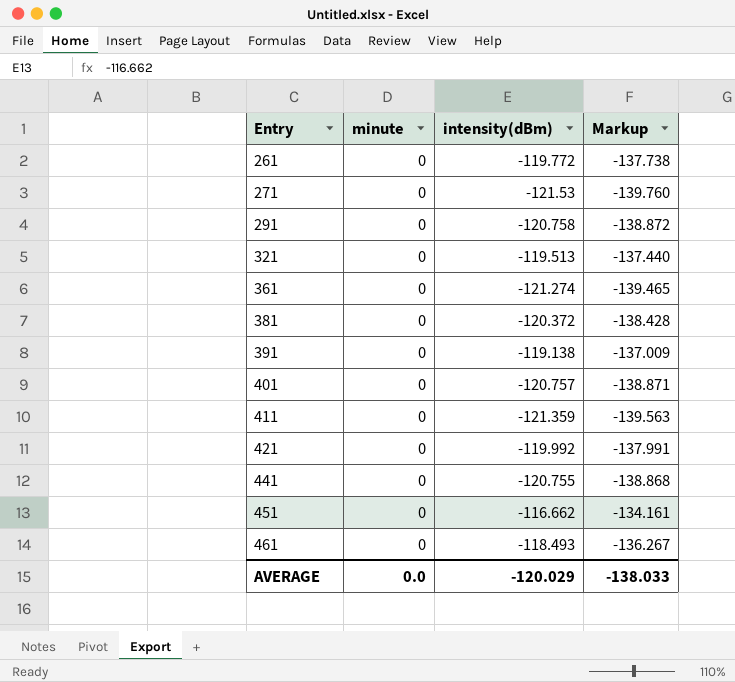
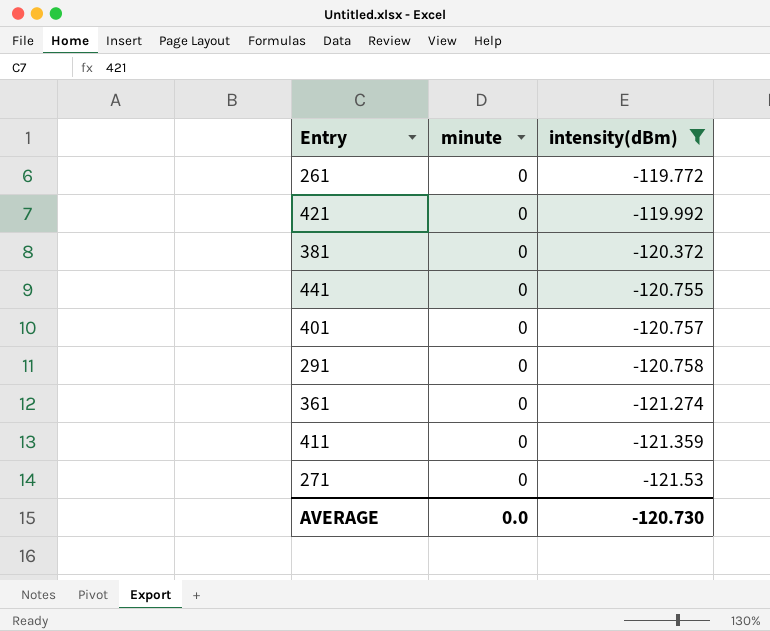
filter: none -> intensity(dBm) <= -119.772
row order: Entry ascending -> intensity(dBm) descending
column Markup | formula: [intensity(dBm)] * 1.15 -> none
AVERAGE | intensity(dBm): -120.029 -> -120.730

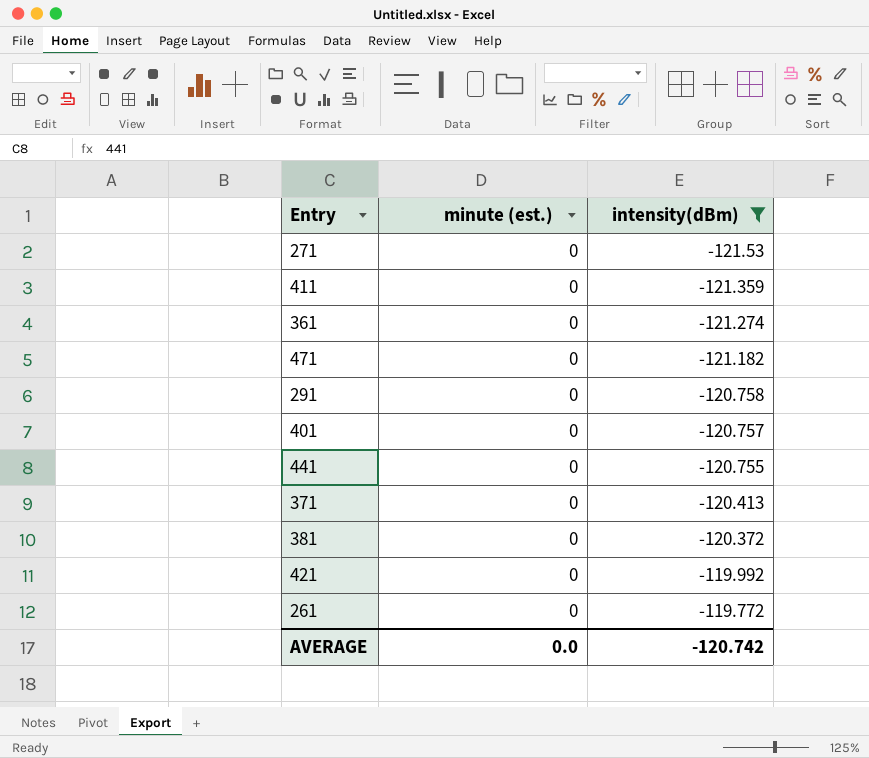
row order: intensity(dBm) descending -> intensity(dBm) ascending
column name: minute -> minute (est.)
row 471: none -> 0 | -121.182
row 371: none -> 0 | -120.413
AVERAGE | intensity(dBm): -120.730 -> -120.742

